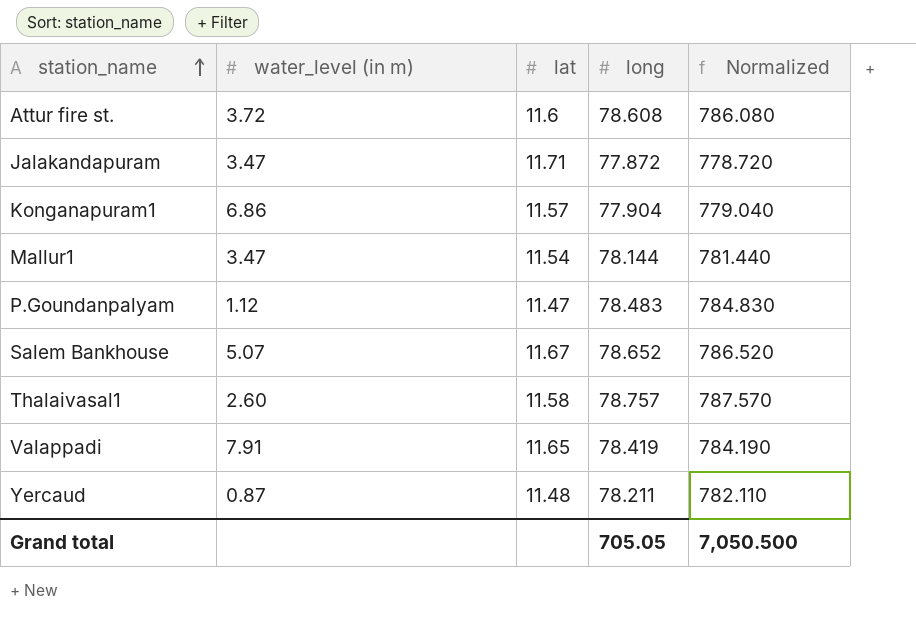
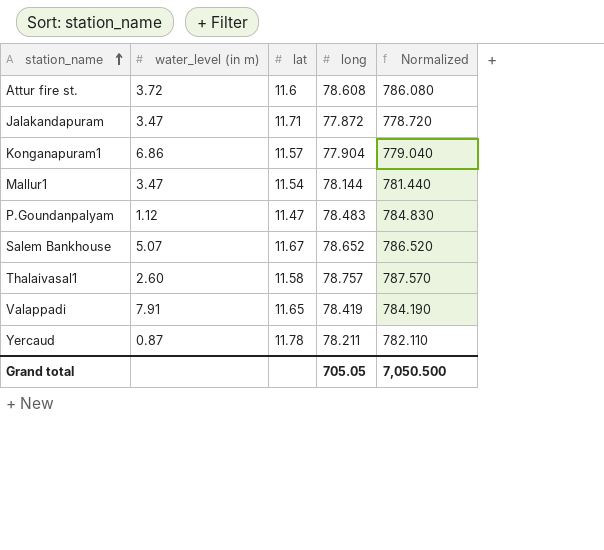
Yercaud | lat: 11.48 -> 11.78

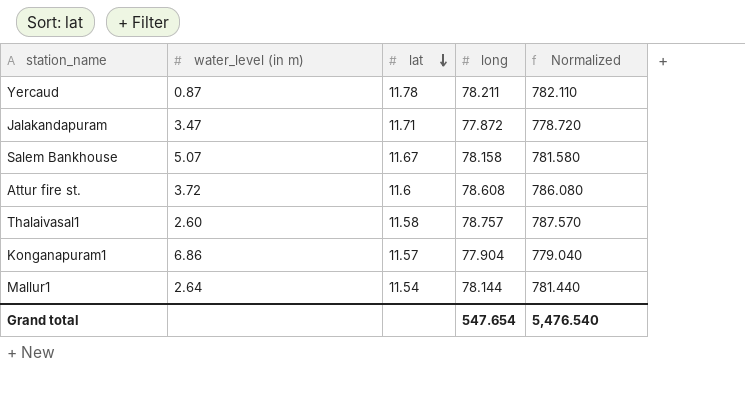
row order: station_name ascending -> lat descending
row P.Goundanpalyam: 1.12 | 11.47 | 78.483 | 784.830 -> none
row Valappadi: 7.91 | 11.65 | 78.419 | 784.190 -> none
Salem Bankhouse | long: 78.652 -> 78.158
Salem Bankhouse | Normalized: 786.520 -> 781.580
Mallur1 | water_level (in m): 3.47 -> 2.64
Grand total | long: 705.05 -> 547.654
Grand total | Normalized: 7,050.500 -> 5,476.540

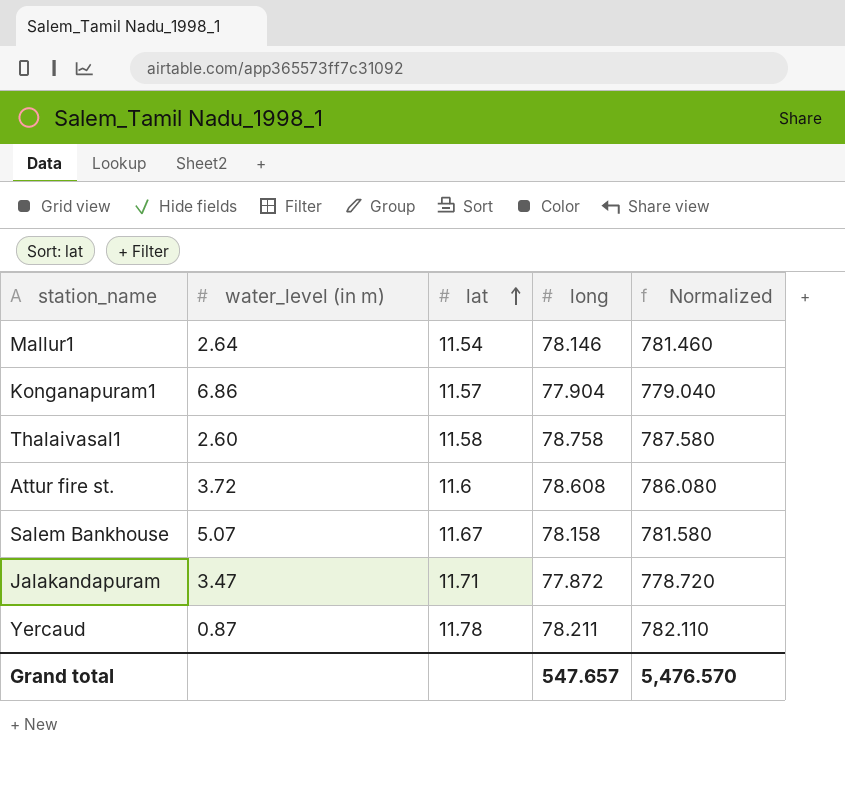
row order: lat descending -> lat ascending
Mallur1 | long: 78.144 -> 78.146
Mallur1 | Normalized: 781.440 -> 781.460
Thalaivasal1 | long: 78.757 -> 78.758
Thalaivasal1 | Normalized: 787.570 -> 787.580
Grand total | long: 547.654 -> 547.657
Grand total | Normalized: 5,476.540 -> 5,476.570

